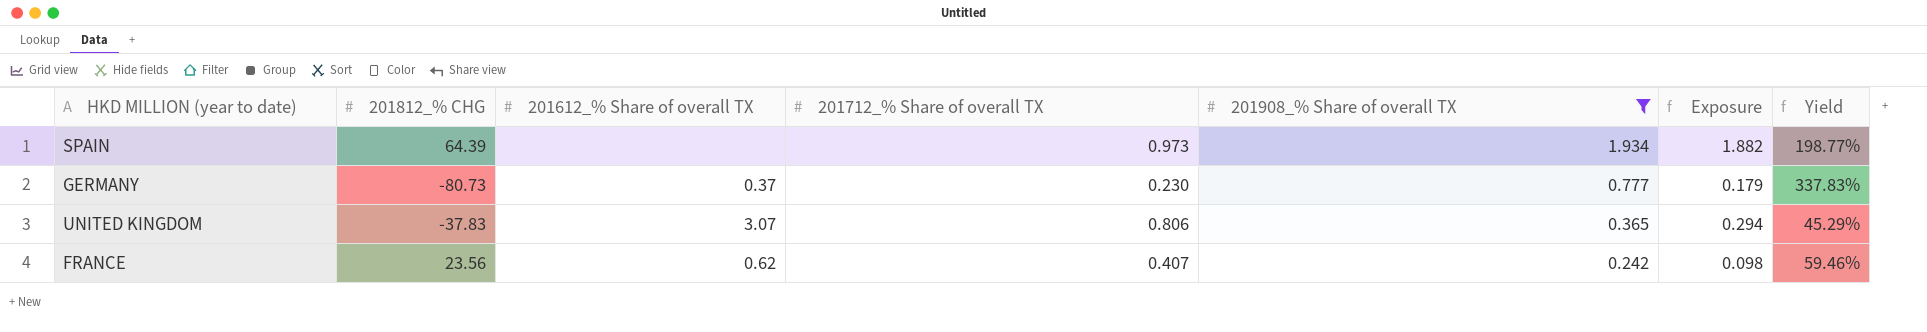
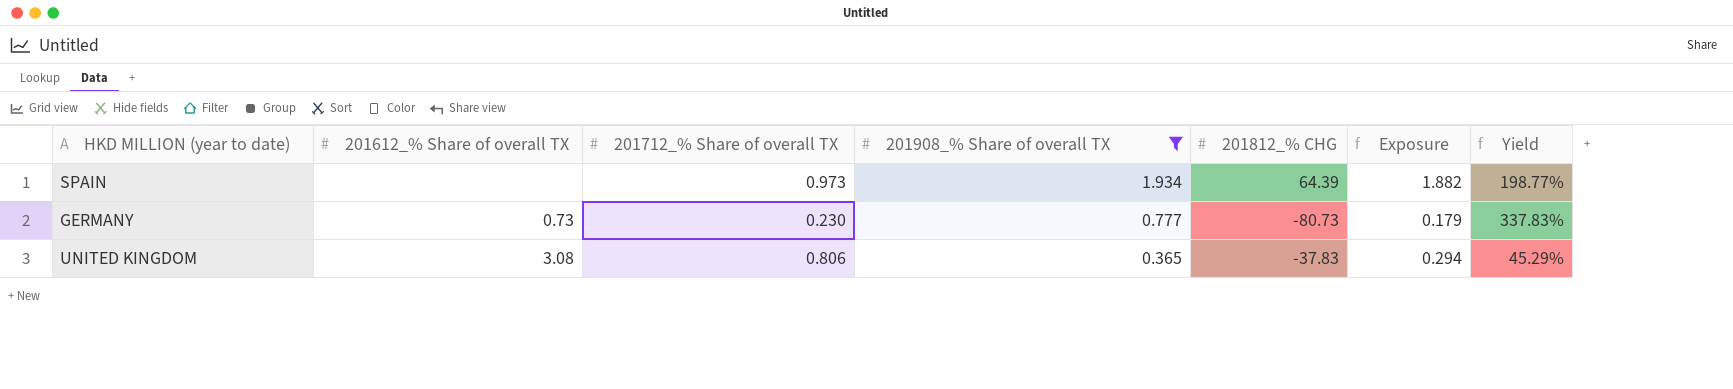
column 201812_% CHG | position: 2 -> 5
row FRANCE: 23.56 | 0.62 | 0.407 | 0.242 | 0.098 | 59.46% -> none
GERMANY | 201612_% Share of overall TX: 0.37 -> 0.73
UNITED KINGDOM | 201612_% Share of overall TX: 3.07 -> 3.08

